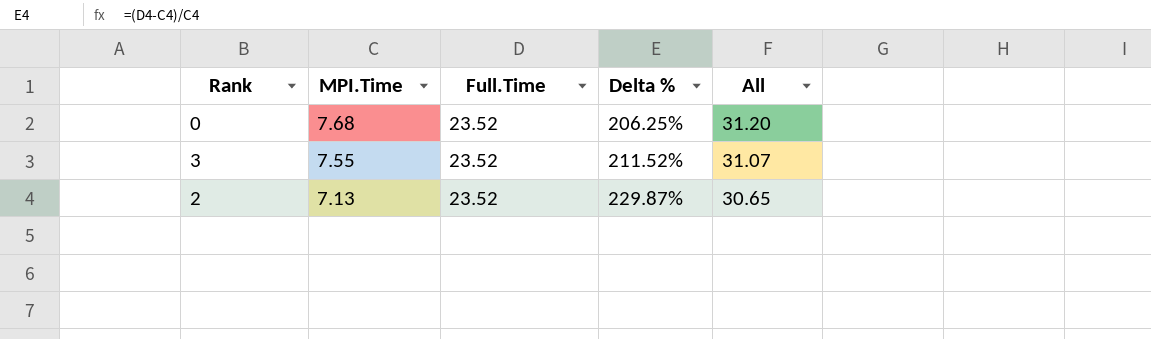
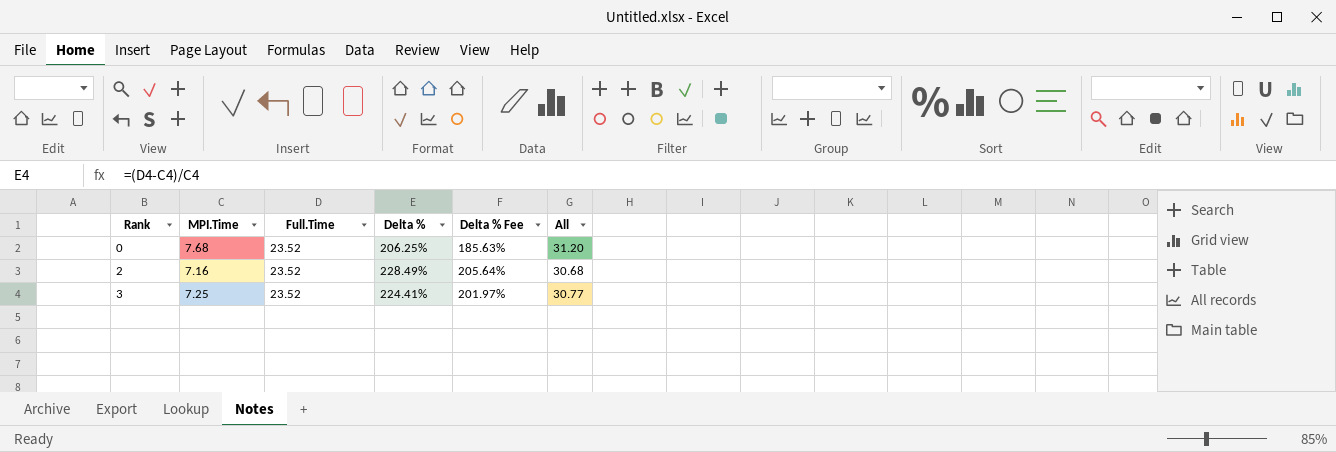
row order: MPI.Time descending -> Rank ascending
column Delta % Fee | formula: none -> [Delta %] * 0.9
2 | MPI.Time: 7.13 -> 7.16
2 | Delta %: 229.87% -> 228.49%
2 | All: 30.65 -> 30.68
3 | MPI.Time: 7.55 -> 7.25
3 | Delta %: 211.52% -> 224.41%
3 | All: 31.07 -> 30.77

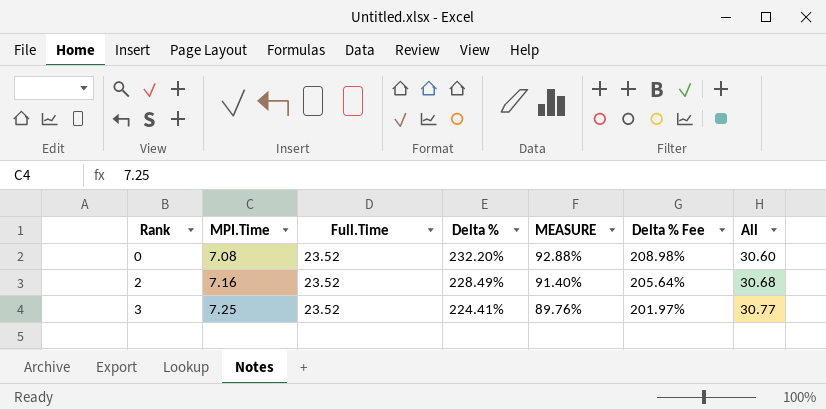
column MEASURE | formula: none -> [Delta %] * 0.4
0 | MPI.Time: 7.68 -> 7.08
0 | Delta %: 206.25% -> 232.20%
0 | Delta % Fee: 185.63% -> 208.98%
0 | All: 31.20 -> 30.60

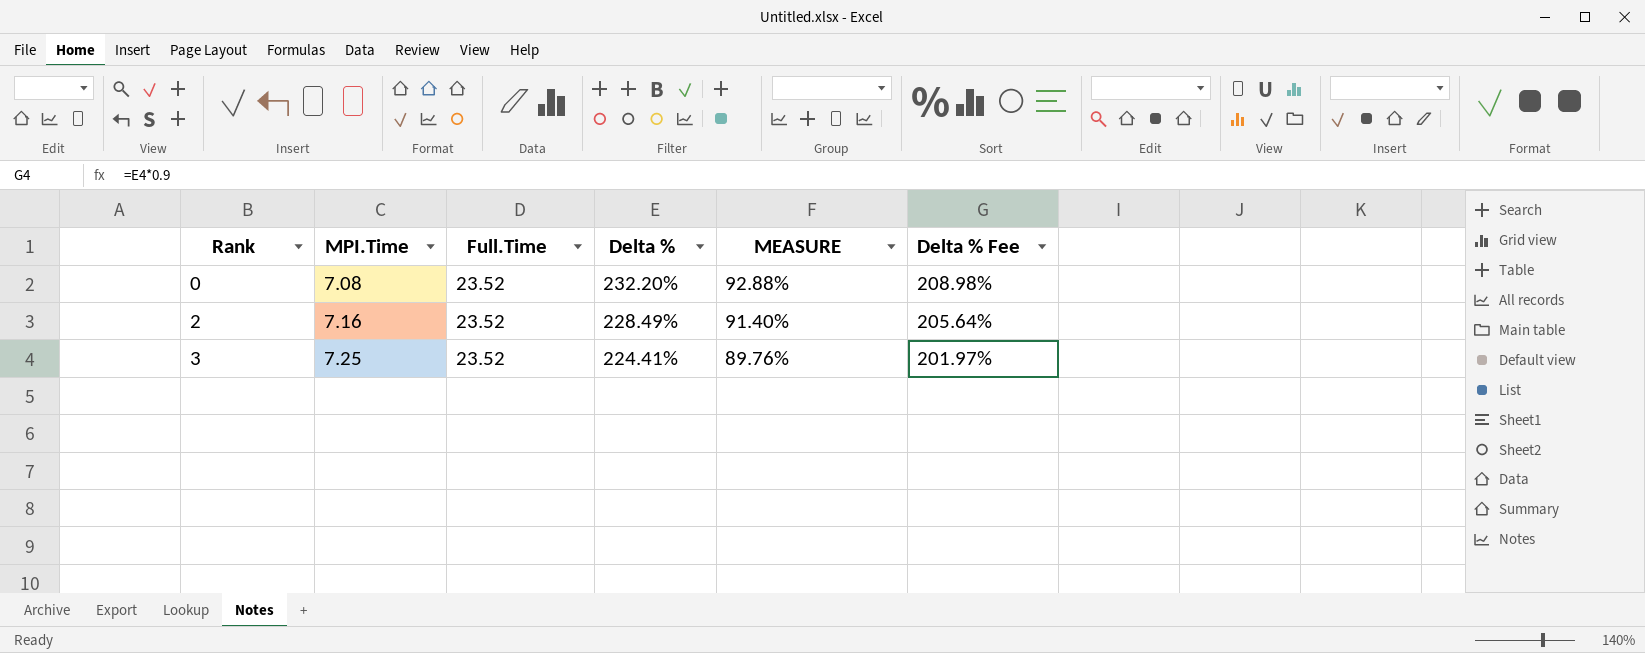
column All | formula: [MPI.Time] + [Full.Time] -> none

